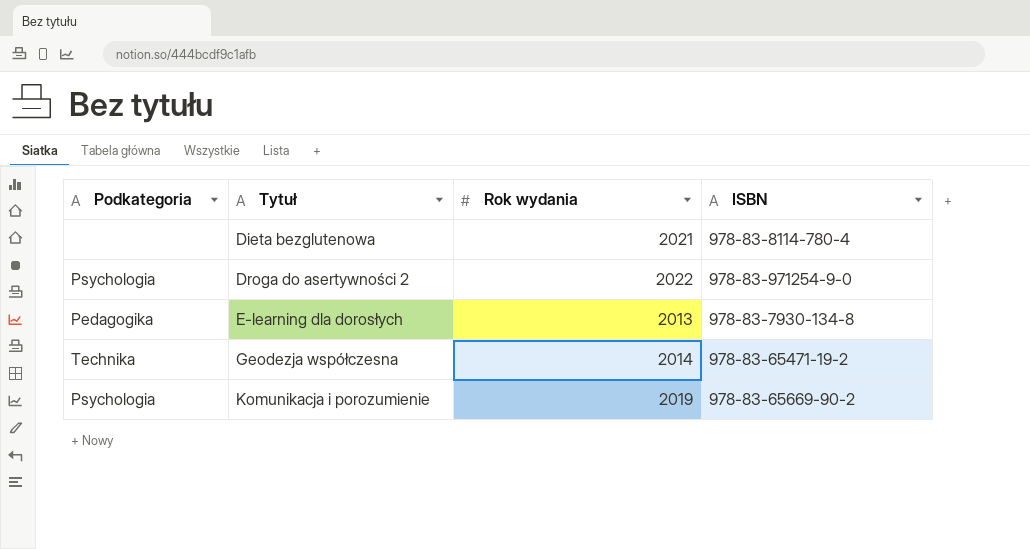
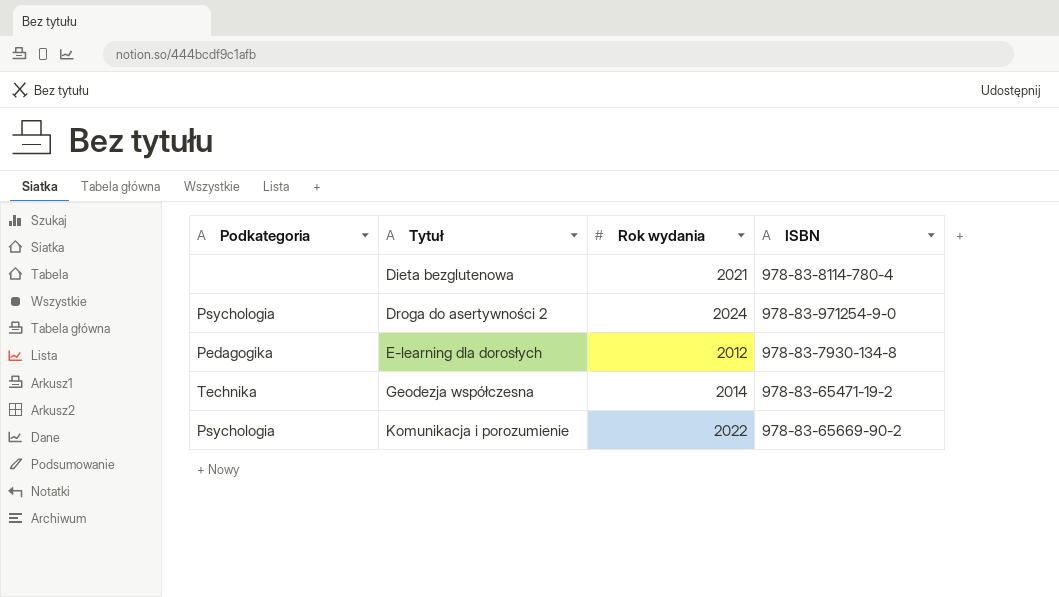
Droga do asertywności 2 | Rok wydania: 2022 -> 2024
E-learning dla dorosłych | Rok wydania: 2013 -> 2012
Komunikacja i porozumienie | Rok wydania: 2019 -> 2022

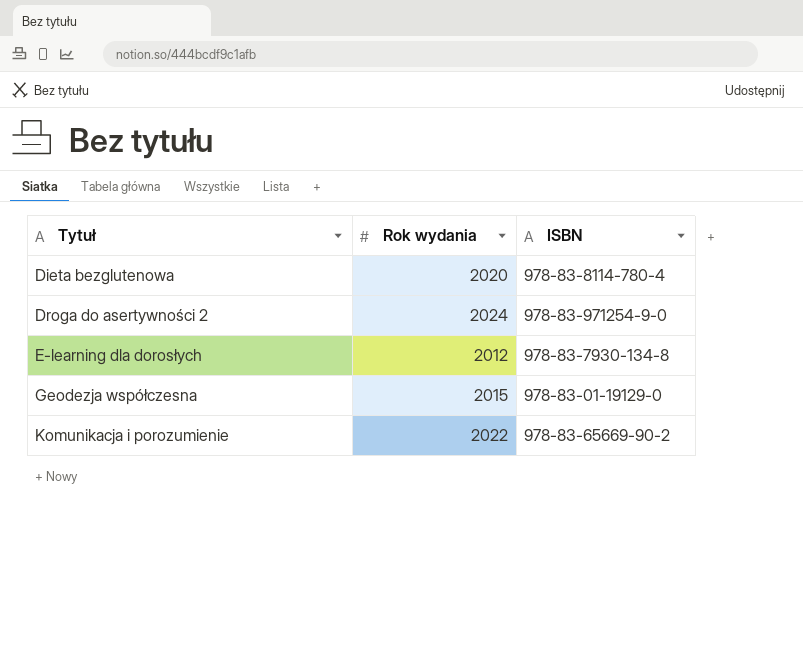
column Podkategoria | position: 1 -> none
Dieta bezglutenowa | Rok wydania: 2021 -> 2020
Geodezja współczesna | Rok wydania: 2014 -> 2015
Geodezja współczesna | ISBN: 978-83-65471-19-2 -> 978-83-01-19129-0

